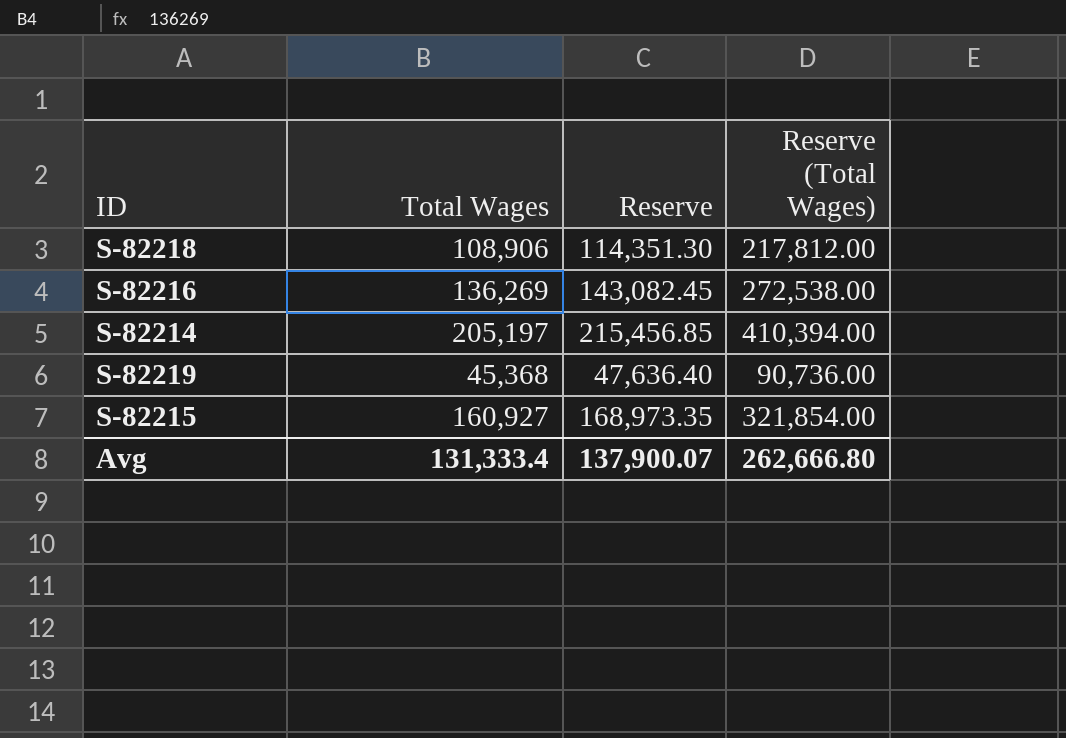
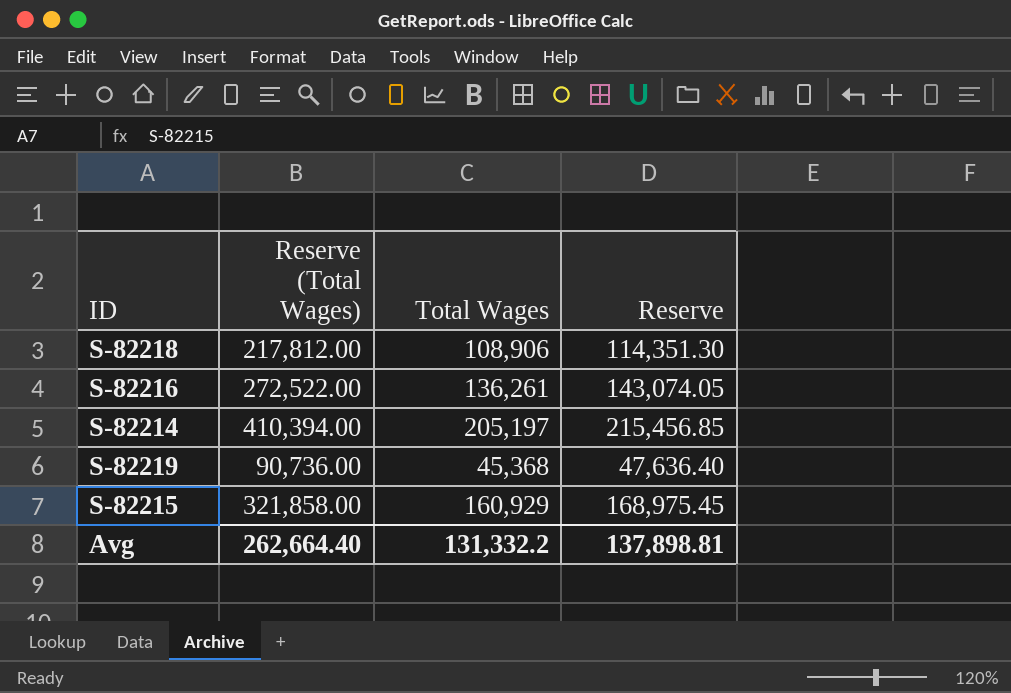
column Reserve (Total Wages) | position: 4 -> 2
S-82216 | Reserve (Total Wages): 272,538.00 -> 272,522.00
S-82216 | Total Wages: 136,269 -> 136,261
S-82216 | Reserve: 143,082.45 -> 143,074.05
S-82215 | Reserve (Total Wages): 321,854.00 -> 321,858.00
S-82215 | Total Wages: 160,927 -> 160,929
S-82215 | Reserve: 168,973.35 -> 168,975.45
Avg | Reserve (Total Wages): 262,666.80 -> 262,664.40
Avg | Total Wages: 131,333.4 -> 131,332.2
Avg | Reserve: 137,900.07 -> 137,898.81

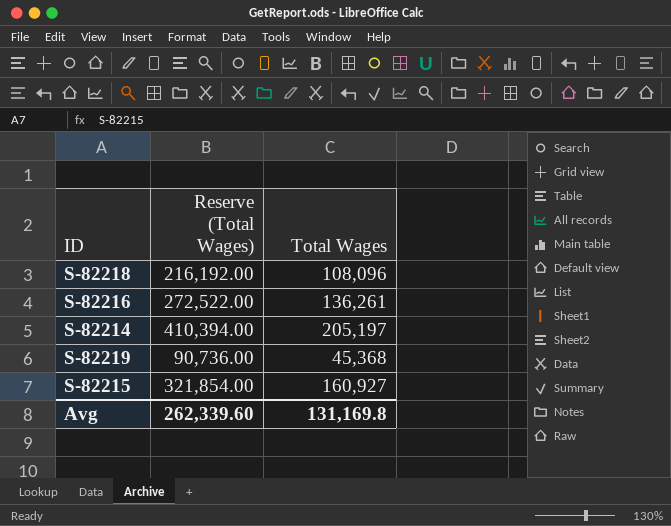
column Reserve | formula: [Total Wages] * 1.05 -> none
S-82218 | Reserve (Total Wages): 217,812.00 -> 216,192.00
S-82218 | Total Wages: 108,906 -> 108,096
S-82215 | Reserve (Total Wages): 321,858.00 -> 321,854.00
S-82215 | Total Wages: 160,929 -> 160,927
Avg | Reserve (Total Wages): 262,664.40 -> 262,339.60
Avg | Total Wages: 131,332.2 -> 131,169.8

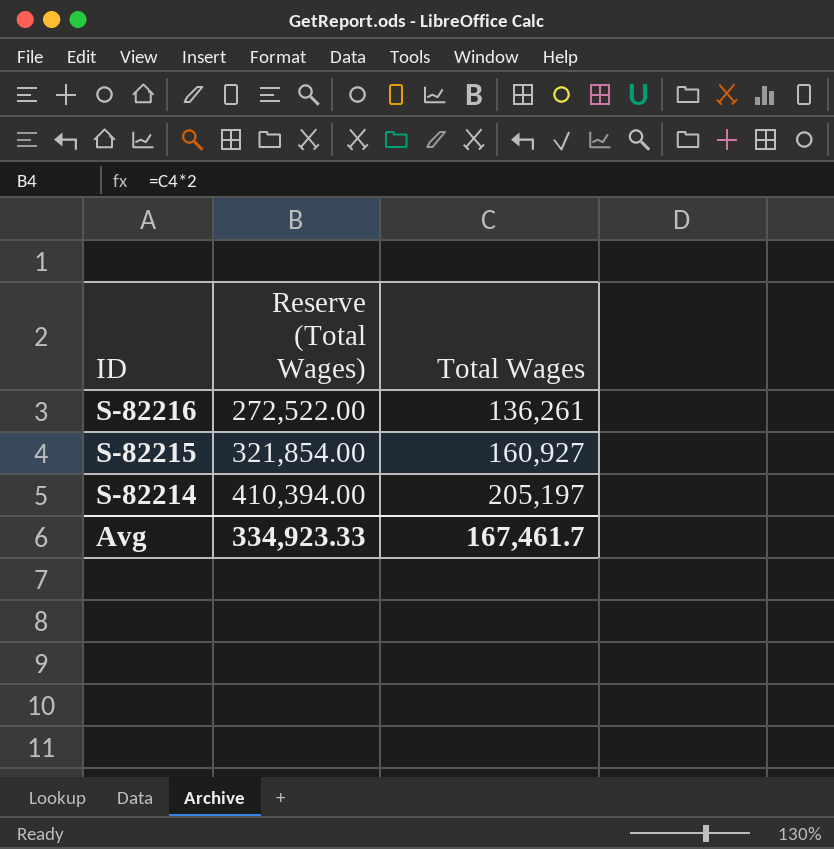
row order: none -> ID descending
row S-82218: 216,192.00 | 108,096 -> none
row S-82219: 90,736.00 | 45,368 -> none
Avg | Reserve (Total Wages): 262,339.60 -> 334,923.33
Avg | Total Wages: 131,169.8 -> 167,461.7

